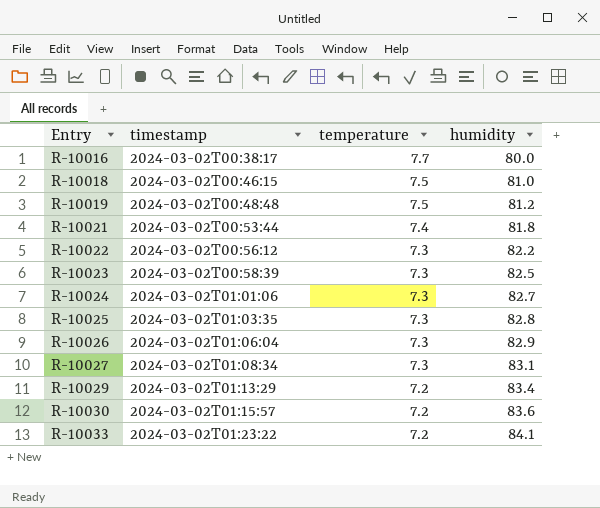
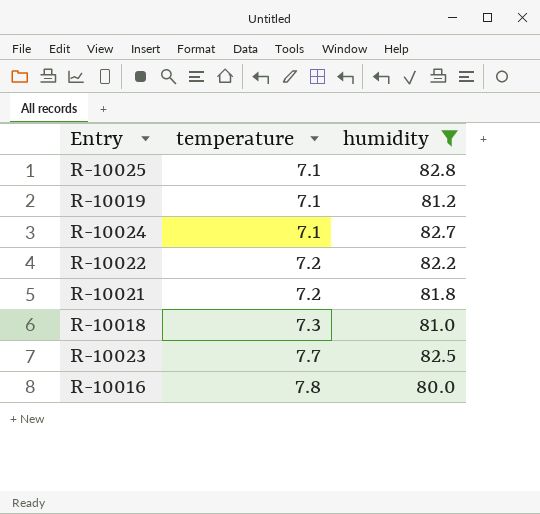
filter: none -> humidity <= 82.8
row order: Entry ascending -> temperature ascending
column timestamp | position: 2 -> none
R-10025 | temperature: 7.3 -> 7.1
R-10019 | temperature: 7.5 -> 7.1
R-10024 | temperature: 7.3 -> 7.1
R-10022 | temperature: 7.3 -> 7.2
R-10021 | temperature: 7.4 -> 7.2
R-10018 | temperature: 7.5 -> 7.3
R-10023 | temperature: 7.3 -> 7.7
R-10016 | temperature: 7.7 -> 7.8

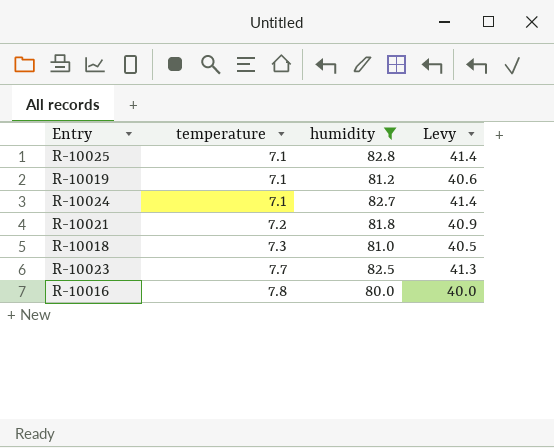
column Levy | formula: none -> [humidity] * 0.5
row R-10022: 7.2 | 82.2 -> none

